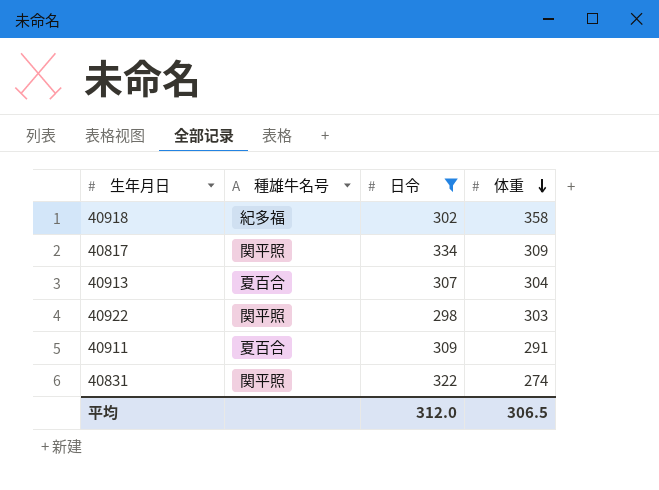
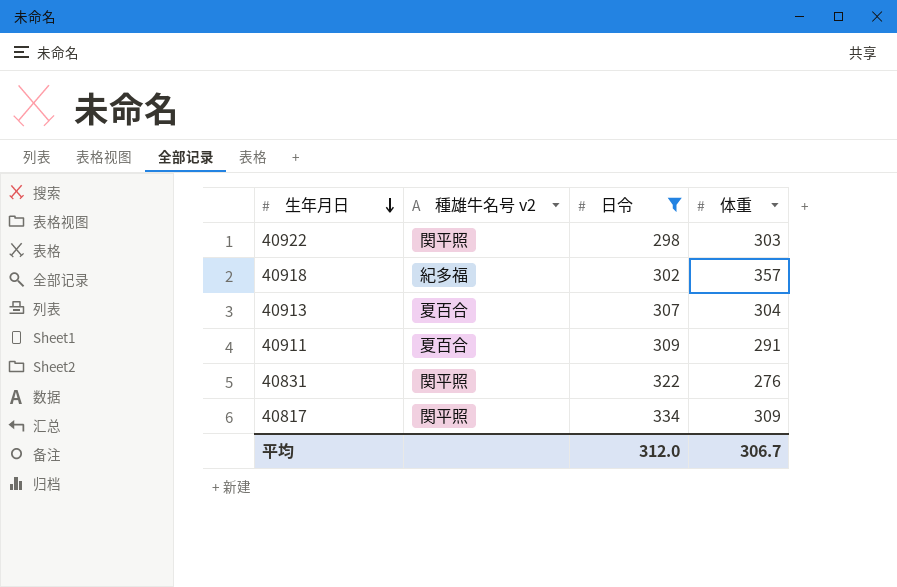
row order: 体重 descending -> 生年月日 descending
column name: 種雄牛名号 -> 種雄牛名号 v2
40918 | 体重: 358 -> 357
40831 | 体重: 274 -> 276
平均 | 体重: 306.5 -> 306.7

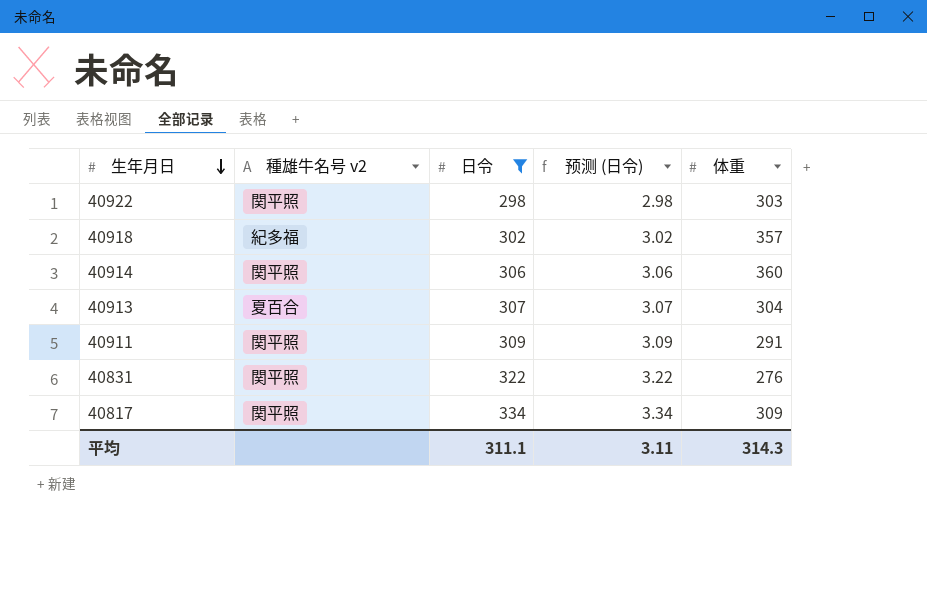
column 预测 (日令) | formula: none -> [日令] * 0.01
row 40914: none -> 関平照 | 306 | 3.06 | 360
40911 | 種雄牛名号 v2: 夏百合 -> 関平照
平均 | 日令: 312.0 -> 311.1
平均 | 体重: 306.7 -> 314.3

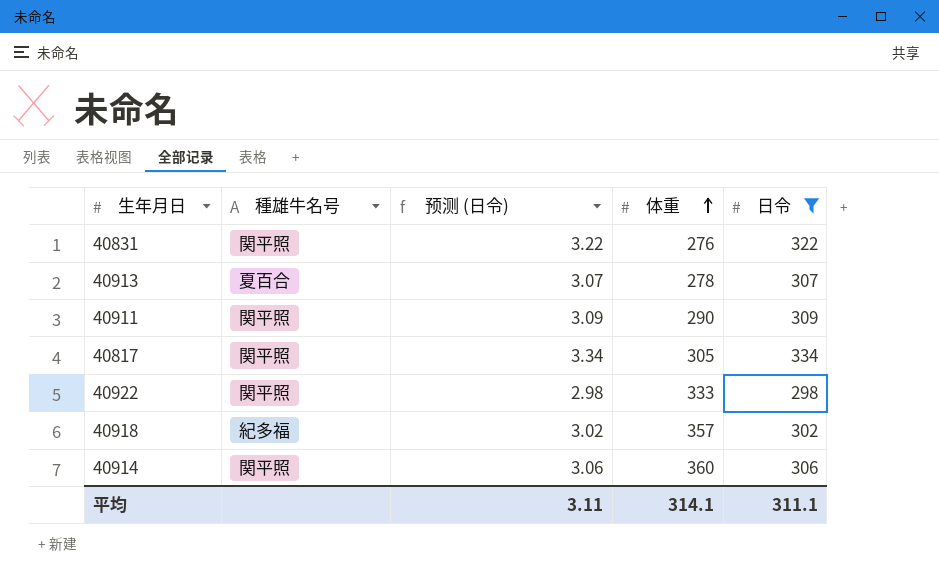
row order: 生年月日 descending -> 体重 ascending
column name: 種雄牛名号 v2 -> 種雄牛名号
column 日令 | position: 3 -> 5
40913 | 体重: 304 -> 278
40911 | 体重: 291 -> 290
40817 | 体重: 309 -> 305
40922 | 体重: 303 -> 333
平均 | 体重: 314.3 -> 314.1

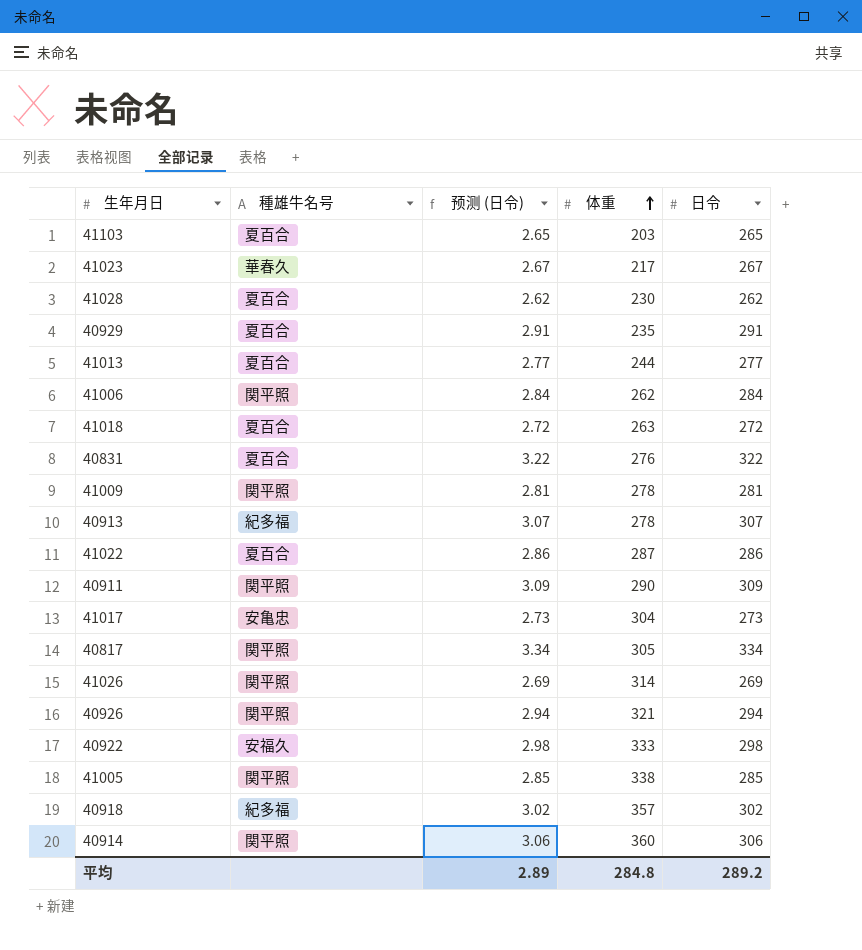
filter: 日令 >= 298 -> none
40831 | 種雄牛名号: 関平照 -> 夏百合
40913 | 種雄牛名号: 夏百合 -> 紀多福
40922 | 種雄牛名号: 関平照 -> 安福久
平均 | 预测 (日令): 3.11 -> 2.89
平均 | 体重: 314.1 -> 284.8
平均 | 日令: 311.1 -> 289.2

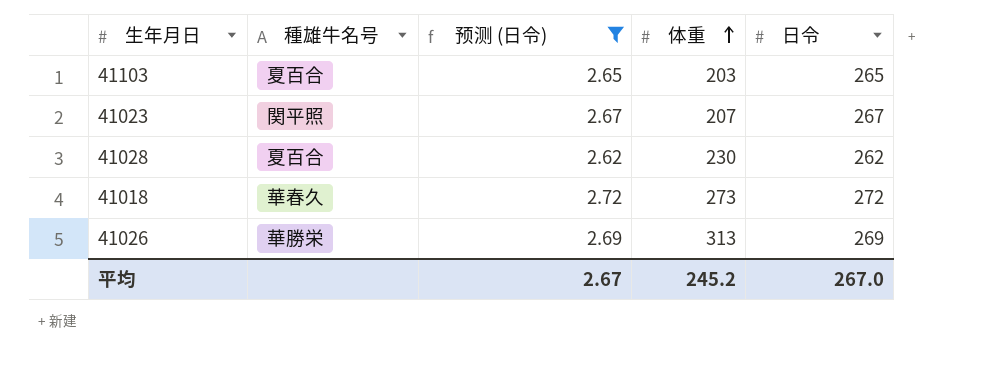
filter: none -> 预测 (日令) <= 2.72
41023 | 種雄牛名号: 華春久 -> 関平照
41023 | 体重: 217 -> 207
41018 | 種雄牛名号: 夏百合 -> 華春久
41018 | 体重: 263 -> 273
41026 | 種雄牛名号: 関平照 -> 華勝栄
41026 | 体重: 314 -> 313
平均 | 预测 (日令): 2.89 -> 2.67
平均 | 体重: 284.8 -> 245.2
平均 | 日令: 289.2 -> 267.0

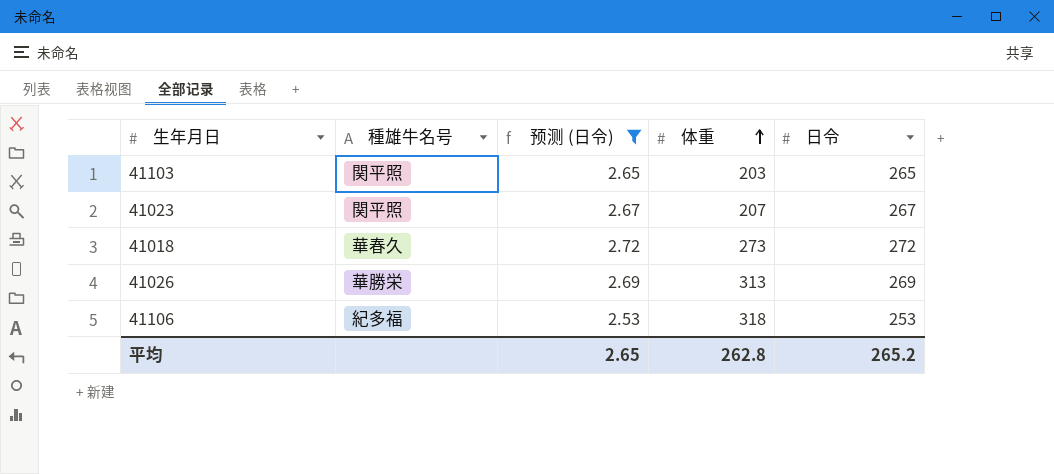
row 41028: 夏百合 | 2.62 | 230 | 262 -> none
41103 | 種雄牛名号: 夏百合 -> 関平照
row 41106: none -> 紀多福 | 2.53 | 318 | 253
平均 | 预测 (日令): 2.67 -> 2.65
平均 | 体重: 245.2 -> 262.8
平均 | 日令: 267.0 -> 265.2

